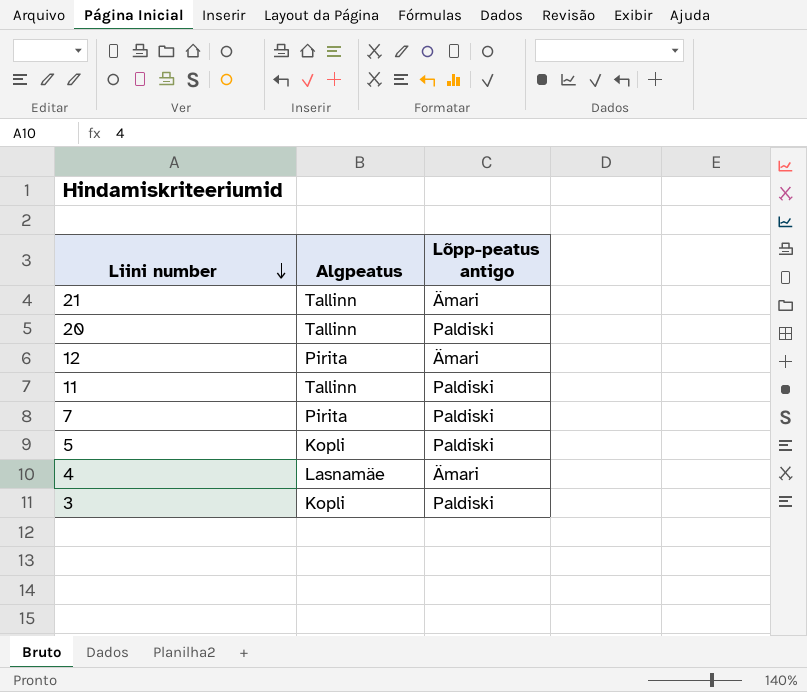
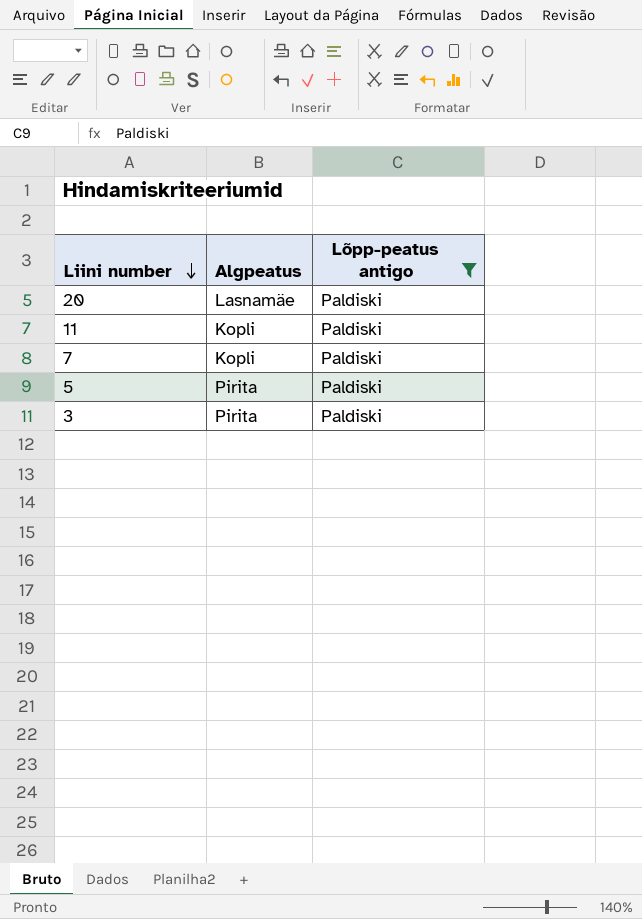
filter: none -> Lõpp-peatus antigo = Paldiski
20 | Algpeatus: Tallinn -> Lasnamäe
11 | Algpeatus: Tallinn -> Kopli
7 | Algpeatus: Pirita -> Kopli
5 | Algpeatus: Kopli -> Pirita
3 | Algpeatus: Kopli -> Pirita

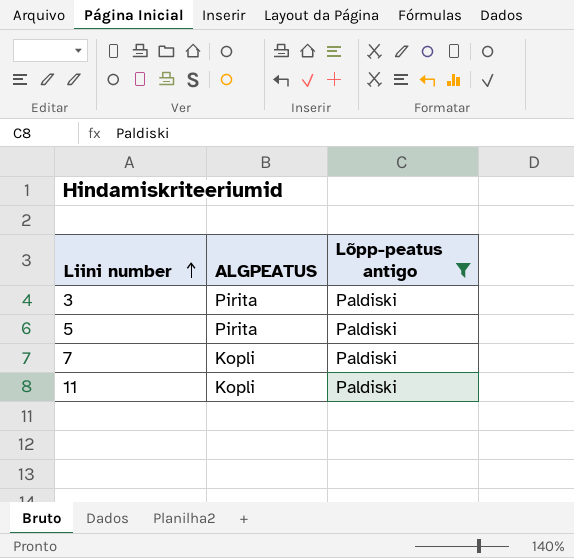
row order: Liini number descending -> Liini number ascending
column name: Algpeatus -> ALGPEATUS
row 20: Lasnamäe | Paldiski -> none

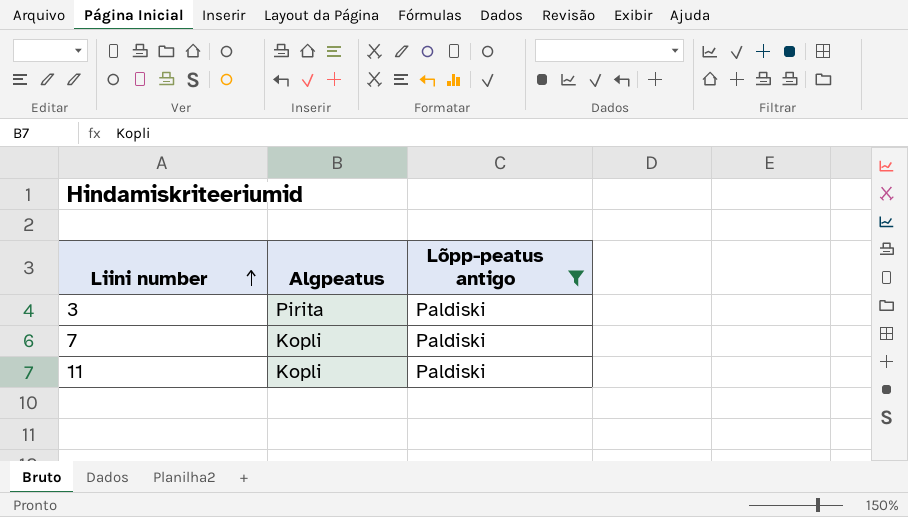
column name: ALGPEATUS -> Algpeatus
row 5: Pirita | Paldiski -> none

